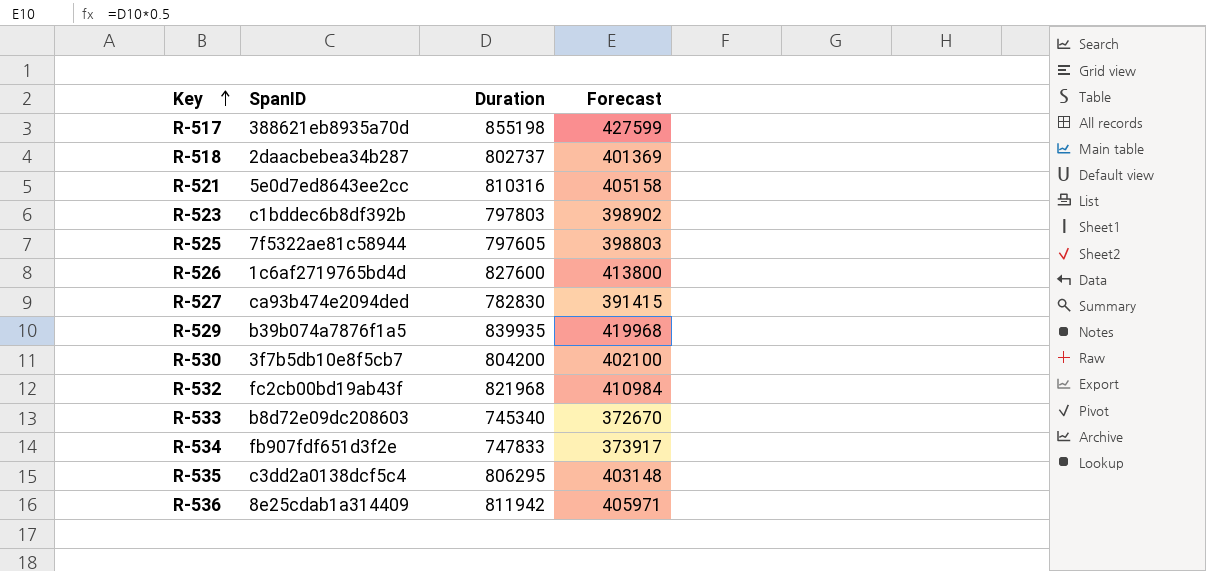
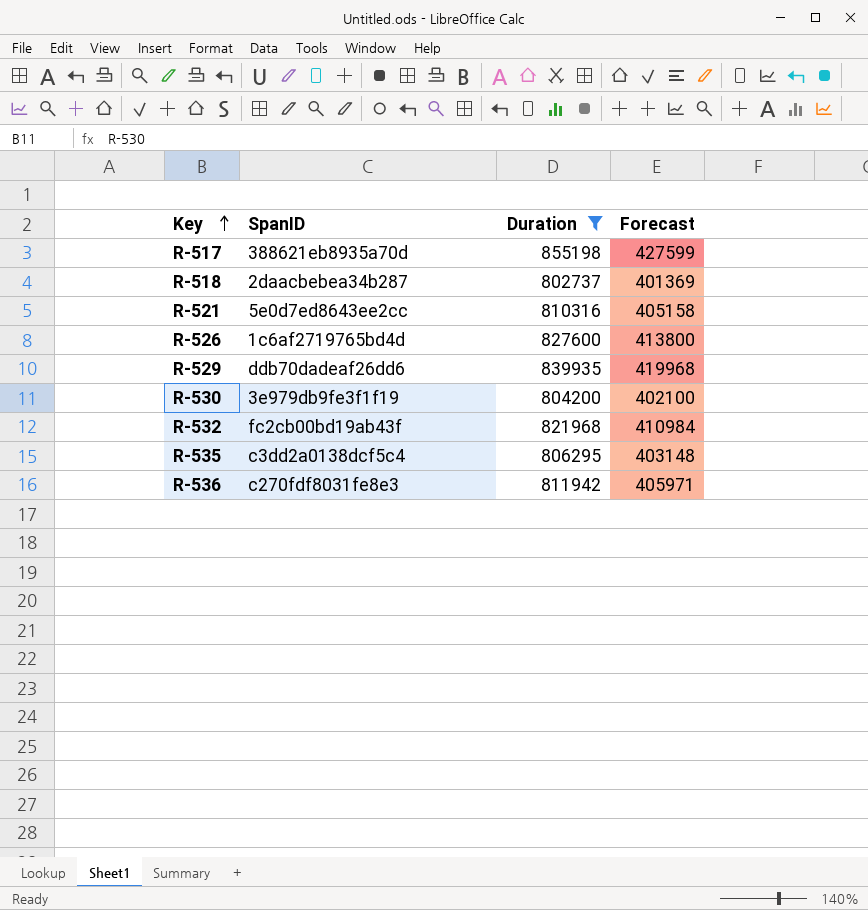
filter: none -> Duration >= 802737
R-529 | SpanID: b39b074a7876f1a5 -> ddb70dadeaf26dd6
R-530 | SpanID: 3f7b5db10e8f5cb7 -> 3e979db9fe3f1f19
R-536 | SpanID: 8e25cdab1a314409 -> c270fdf8031fe8e3

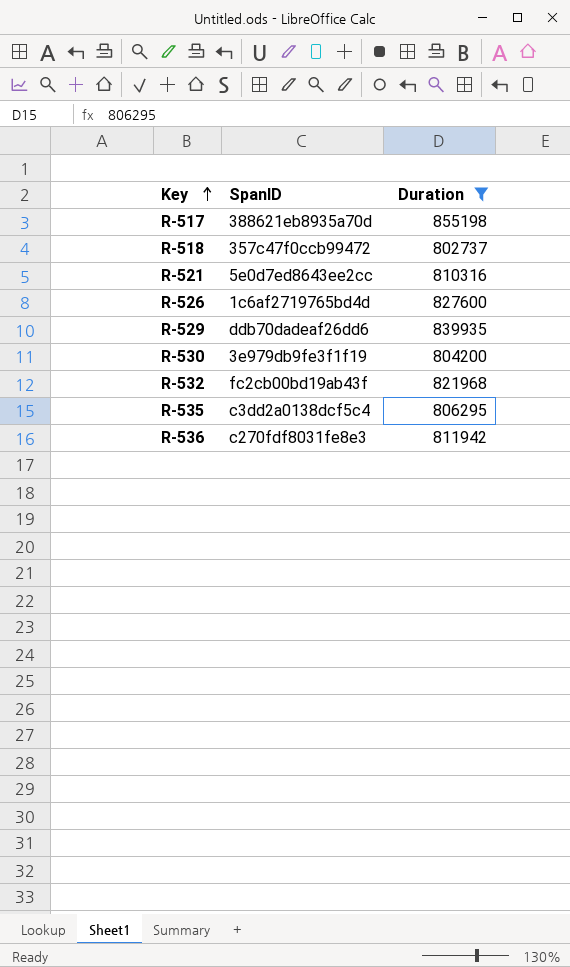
column Forecast | formula: [Duration] * 0.5 -> none
R-518 | SpanID: 2daacbebea34b287 -> 357c47f0ccb99472

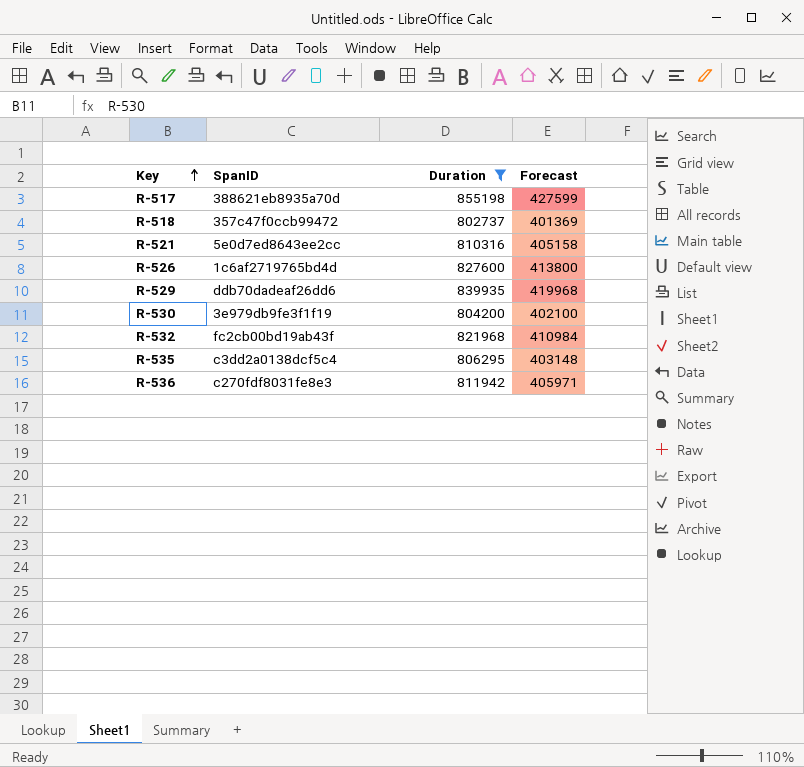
column Forecast | formula: none -> [Duration] * 0.5

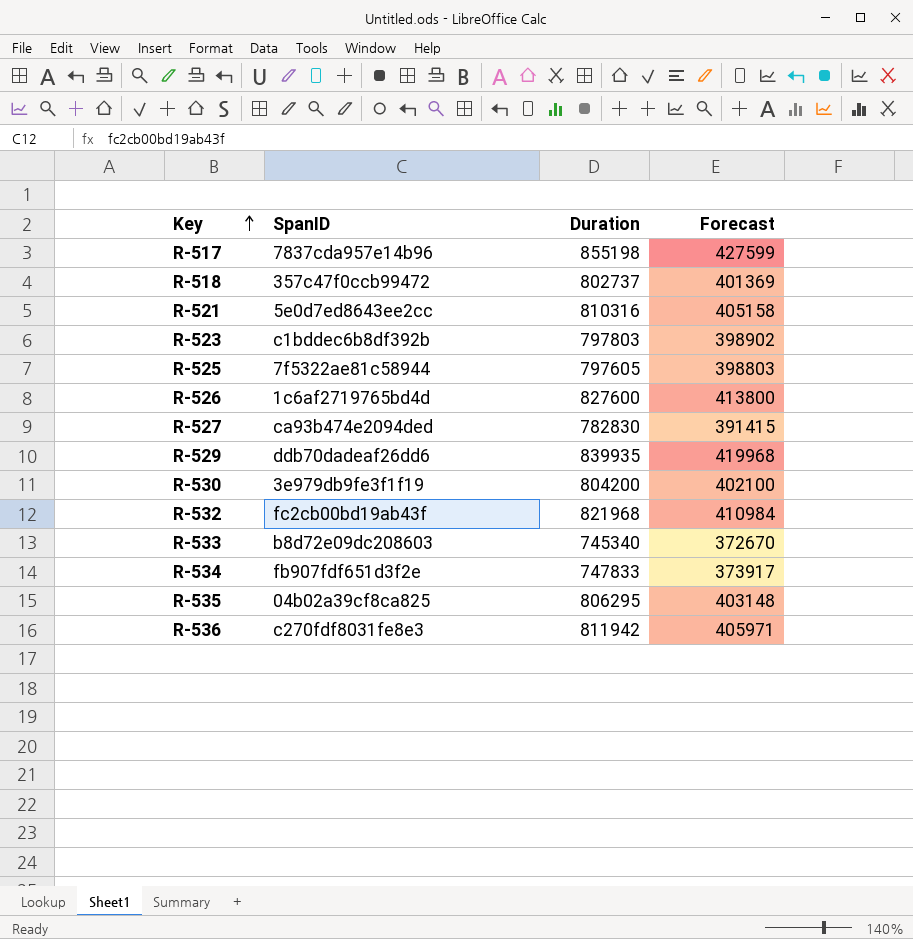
filter: Duration >= 802737 -> none
R-517 | SpanID: 388621eb8935a70d -> 7837cda957e14b96
R-535 | SpanID: c3dd2a0138dcf5c4 -> 04b02a39cf8ca825

